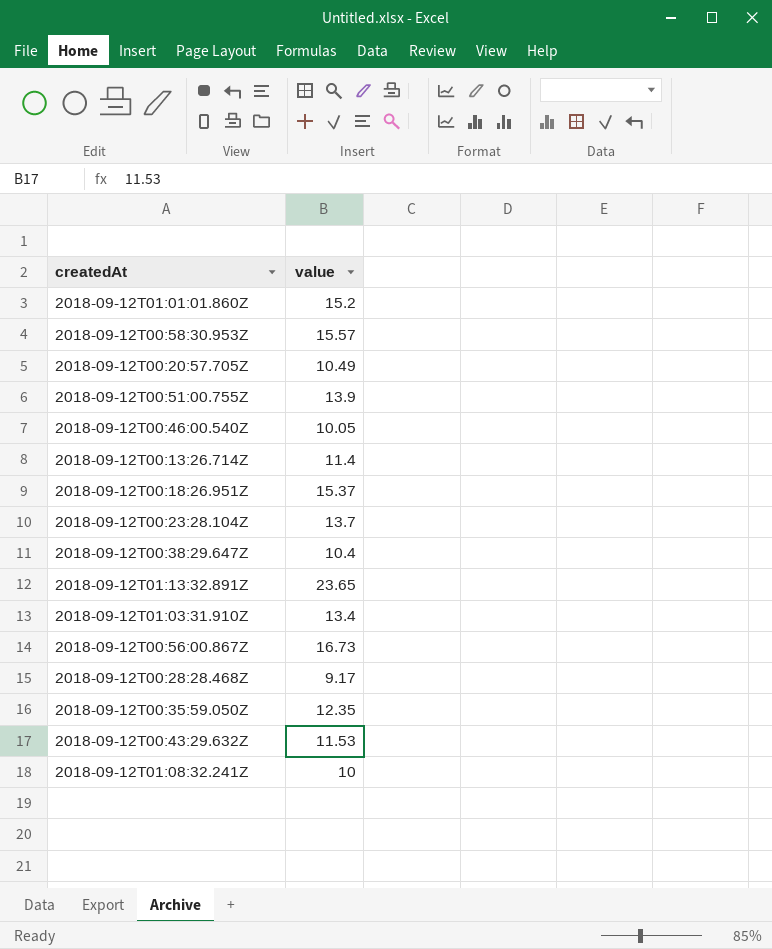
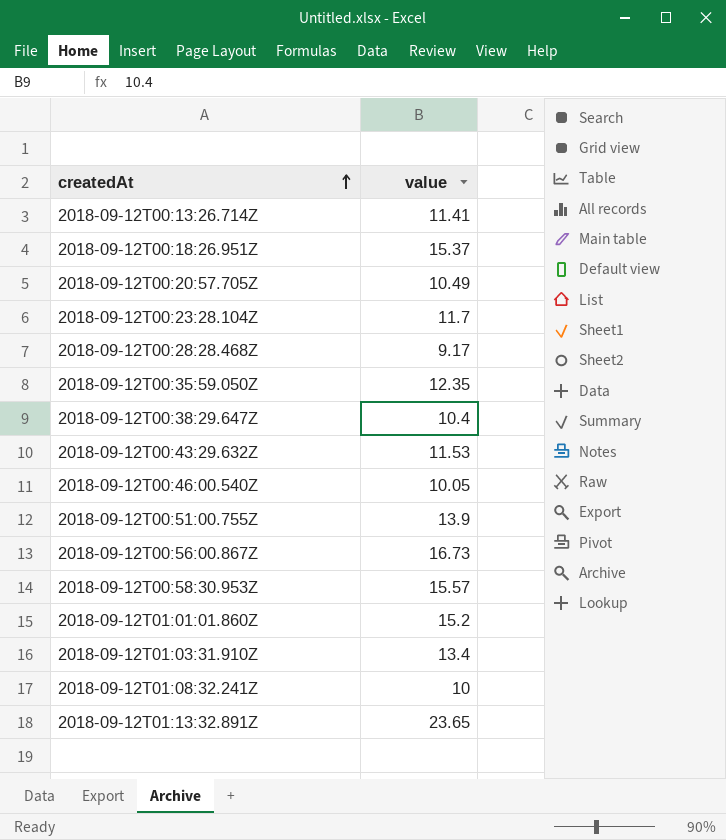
row order: none -> createdAt ascending
2018-09-12T00:13:26.714Z | value: 11.4 -> 11.41
2018-09-12T00:23:28.104Z | value: 13.7 -> 11.7

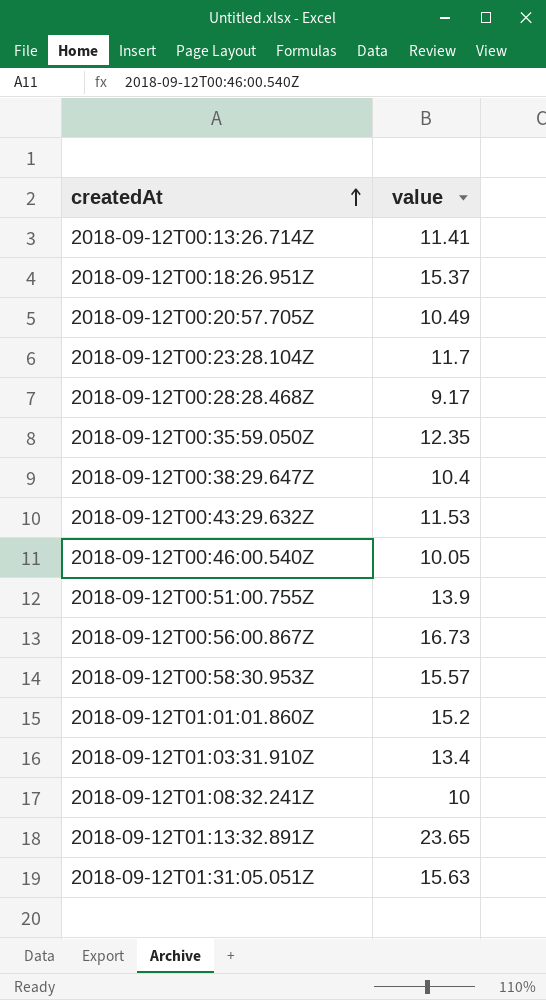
row 2018-09-12T01:31:05.051Z: none -> 15.63

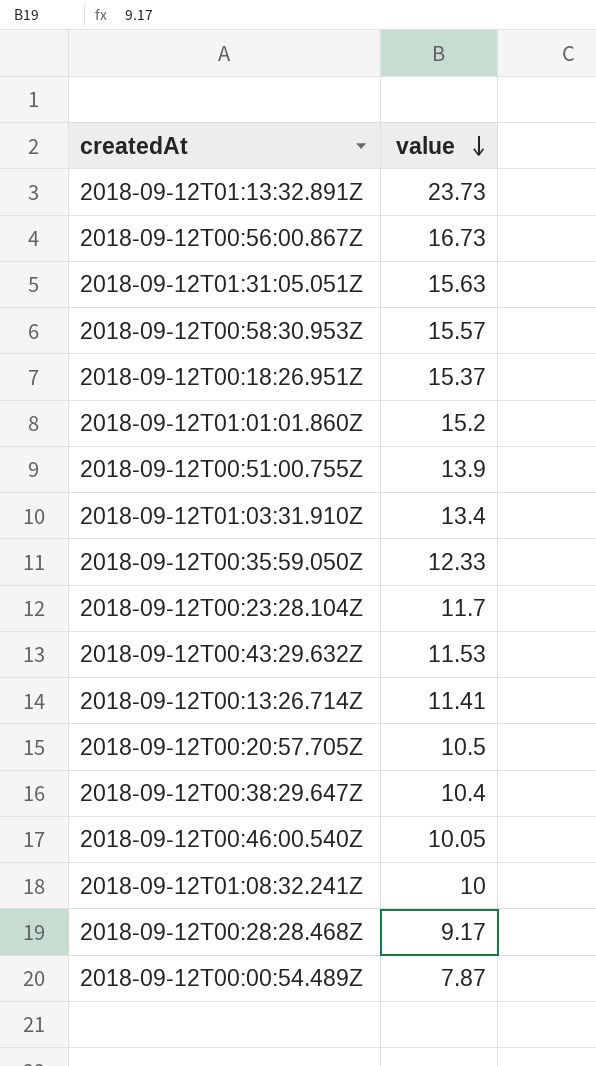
row order: createdAt ascending -> value descending
2018-09-12T01:13:32.891Z | value: 23.65 -> 23.73
2018-09-12T00:35:59.050Z | value: 12.35 -> 12.33
2018-09-12T00:20:57.705Z | value: 10.49 -> 10.5
row 2018-09-12T00:00:54.489Z: none -> 7.87

